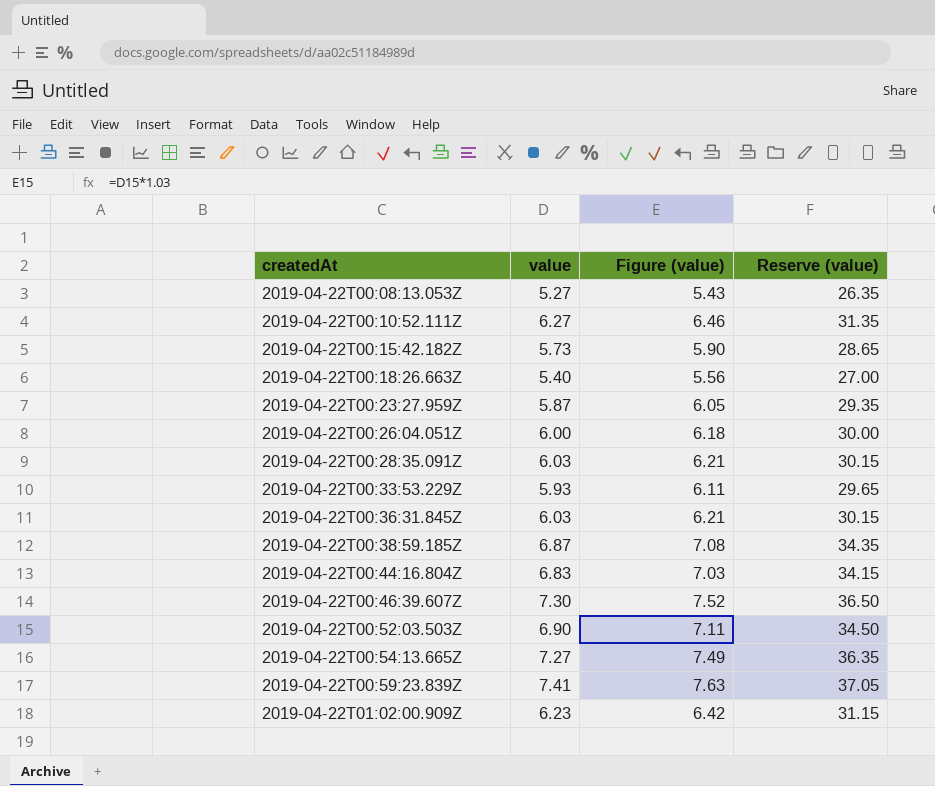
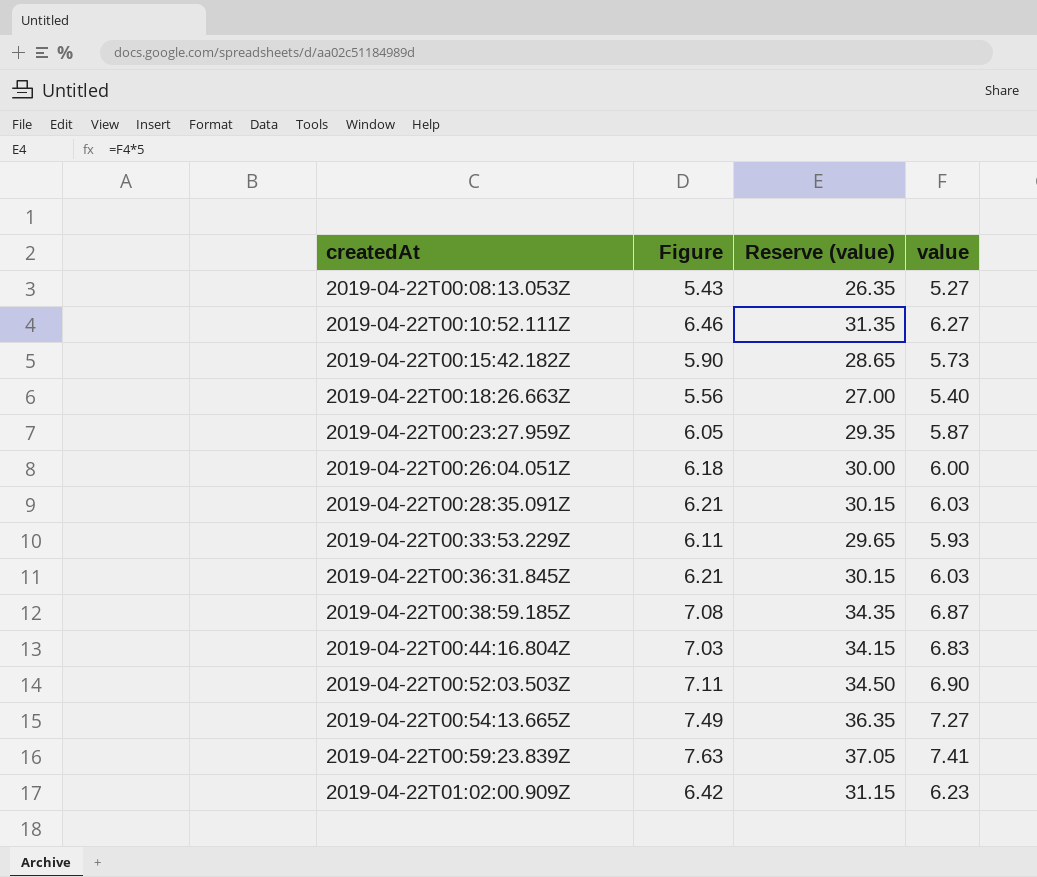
column name: Figure (value) -> Figure
column value | position: 2 -> 4
row 2019-04-22T00:46:39.607Z: 7.30 | 7.52 | 36.50 -> none

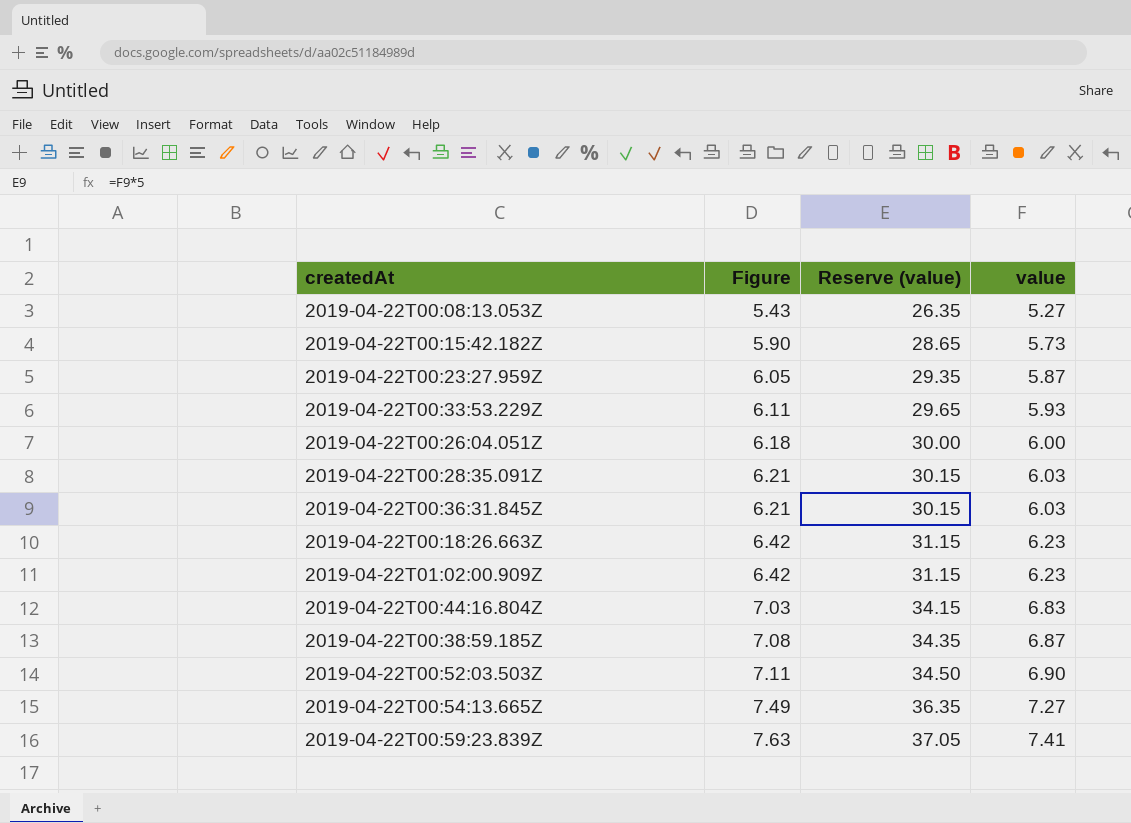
row order: createdAt ascending -> Figure ascending
row 2019-04-22T00:10:52.111Z: 6.46 | 31.35 | 6.27 -> none
2019-04-22T00:18:26.663Z | Figure: 5.56 -> 6.42
2019-04-22T00:18:26.663Z | Reserve (value): 27.00 -> 31.15
2019-04-22T00:18:26.663Z | value: 5.40 -> 6.23

